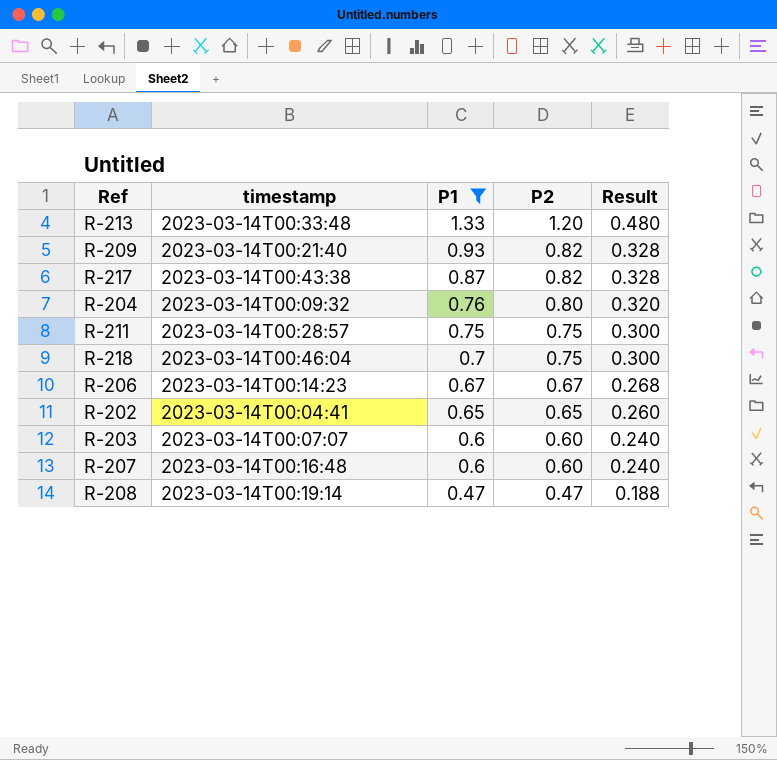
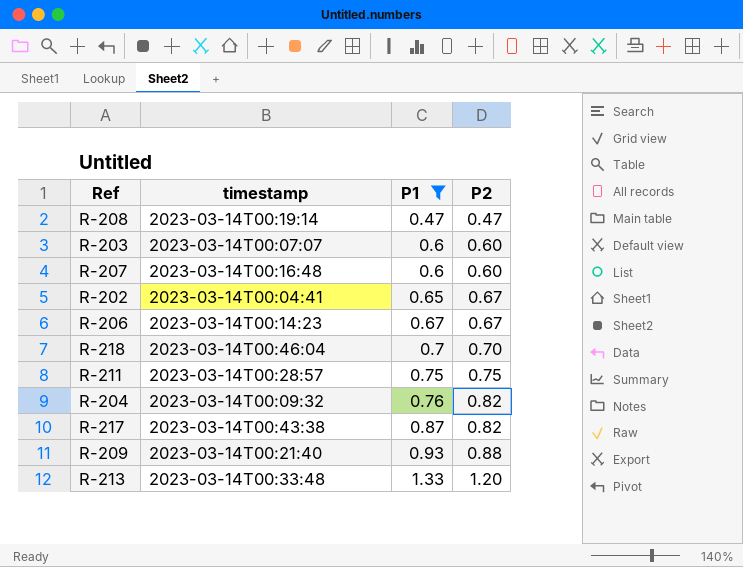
row order: P1 descending -> P1 ascending
column Result | formula: [P2] * 0.4 -> none
R-202 | P2: 0.65 -> 0.67
R-218 | P2: 0.75 -> 0.70
R-204 | P2: 0.80 -> 0.82
R-209 | P2: 0.82 -> 0.88

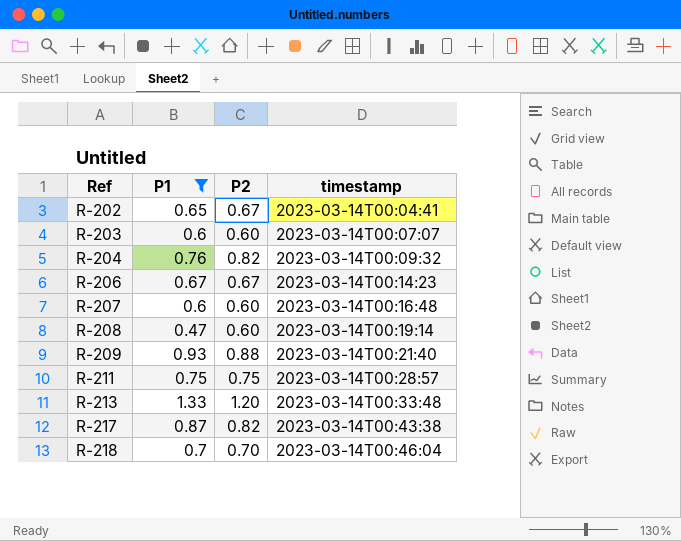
row order: P1 ascending -> Ref ascending
column timestamp | position: 2 -> 4
R-208 | P2: 0.47 -> 0.60

